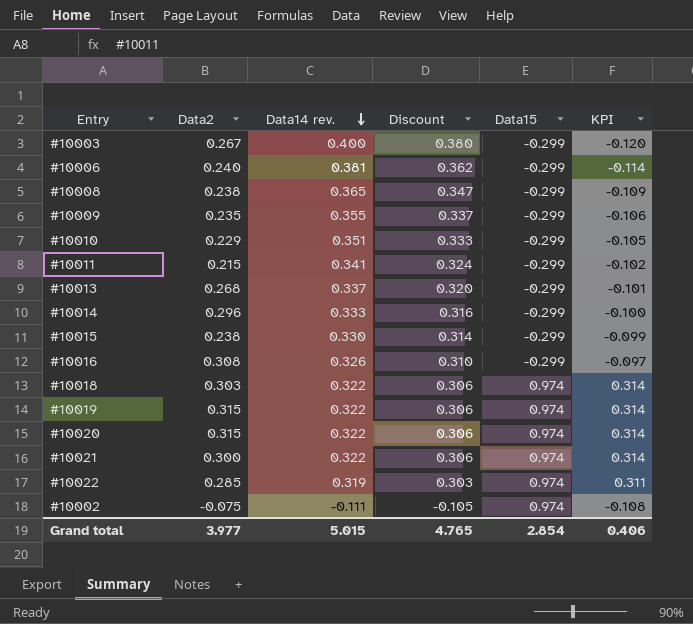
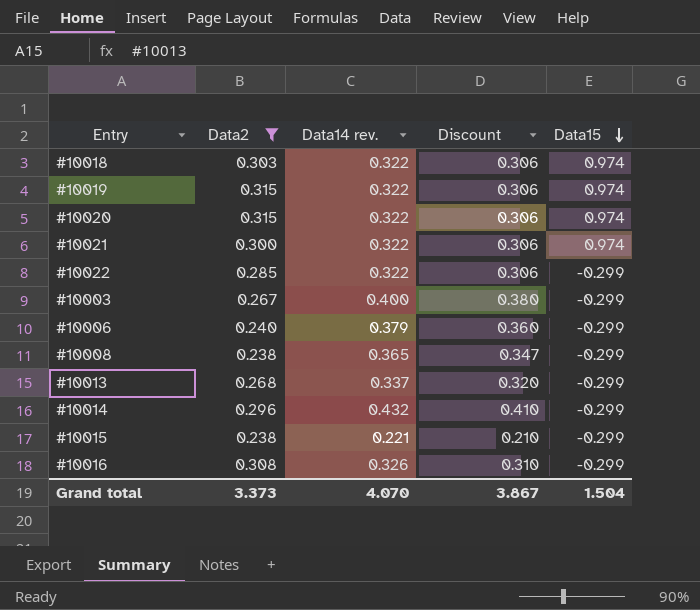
filter: none -> Data2 >= 0.238
row order: Data14 rev. descending -> Data15 descending
column KPI | formula: [Data14 rev.] * [Data15] -> none
#10022 | Data14 rev.: 0.319 -> 0.322
#10022 | Discount: 0.303 -> 0.306
#10022 | Data15: 0.974 -> -0.299
#10006 | Data14 rev.: 0.381 -> 0.379
#10006 | Discount: 0.362 -> 0.360
#10014 | Data14 rev.: 0.333 -> 0.432
#10014 | Discount: 0.316 -> 0.410
#10015 | Data14 rev.: 0.330 -> 0.221
#10015 | Discount: 0.314 -> 0.210
Grand total | Data2: 3.977 -> 3.373
Grand total | Data14 rev.: 5.015 -> 4.070
Grand total | Discount: 4.765 -> 3.867
Grand total | Data15: 2.854 -> 1.504

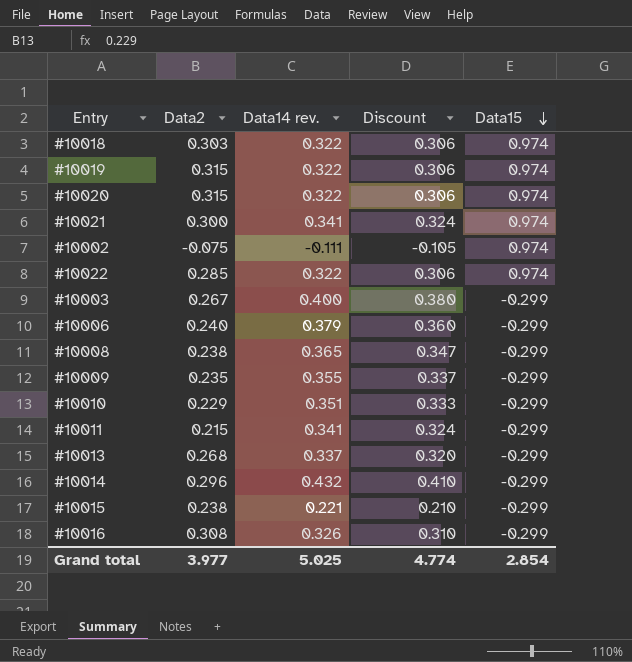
filter: Data2 >= 0.238 -> none
#10021 | Data14 rev.: 0.322 -> 0.341
#10021 | Discount: 0.306 -> 0.324
#10022 | Data15: -0.299 -> 0.974
Grand total | Data2: 3.373 -> 3.977
Grand total | Data14 rev.: 4.070 -> 5.025
Grand total | Discount: 3.867 -> 4.774
Grand total | Data15: 1.504 -> 2.854

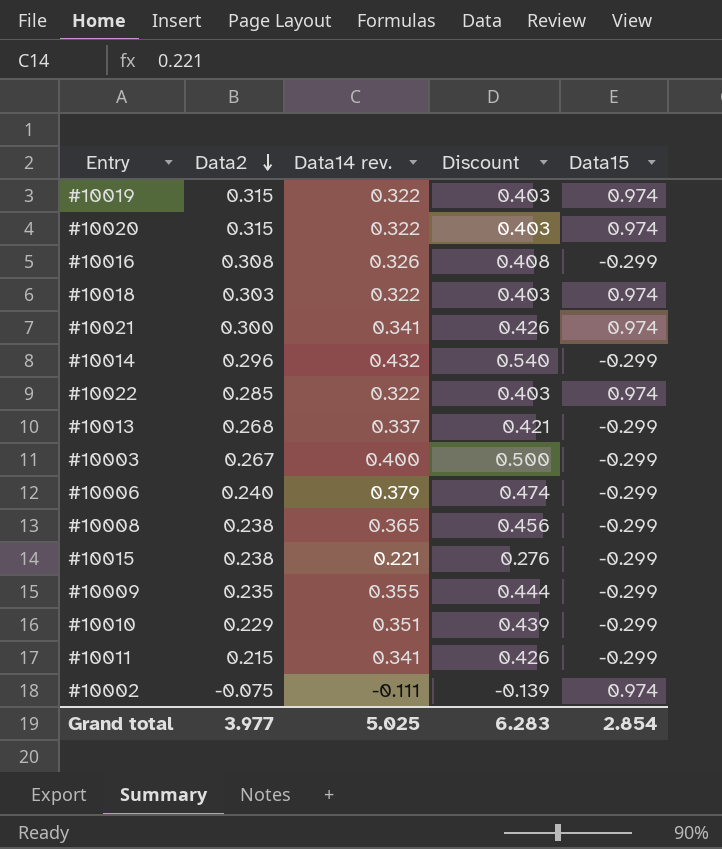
row order: Data15 descending -> Data2 descending
column Discount | formula: [Data14 rev.] * 0.95 -> [Data14 rev.] * 1.25
Grand total | Discount: 4.774 -> 6.283

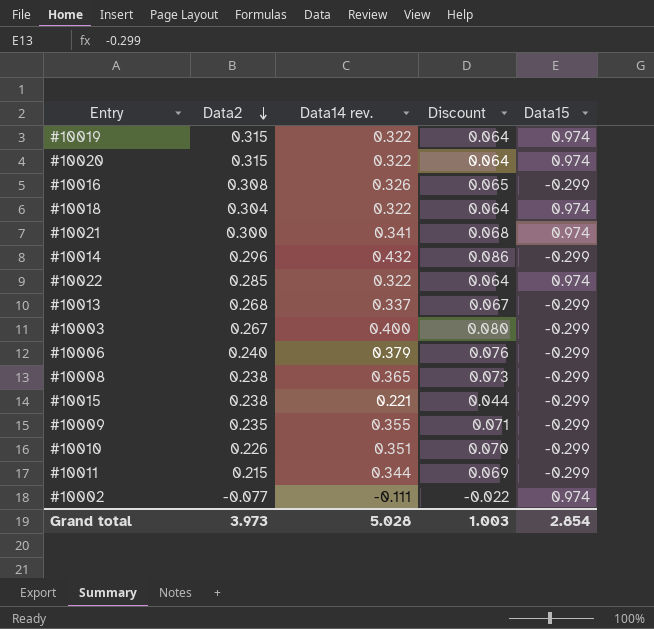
column Discount | formula: [Data14 rev.] * 1.25 -> [Data14 rev.] * 0.2
#10018 | Data2: 0.303 -> 0.304
#10010 | Data2: 0.229 -> 0.226
#10011 | Data14 rev.: 0.341 -> 0.344
#10002 | Data2: -0.075 -> -0.077
Grand total | Data2: 3.977 -> 3.973
Grand total | Data14 rev.: 5.025 -> 5.028
Grand total | Discount: 6.283 -> 1.003

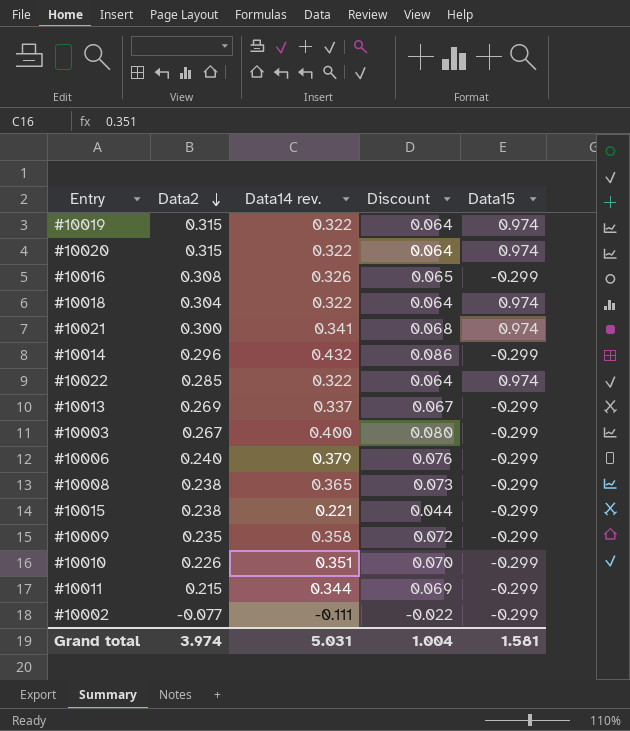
#10013 | Data2: 0.268 -> 0.269
#10009 | Data14 rev.: 0.355 -> 0.358
#10009 | Discount: 0.071 -> 0.072
#10002 | Data15: 0.974 -> -0.299
Grand total | Data2: 3.973 -> 3.974
Grand total | Data14 rev.: 5.028 -> 5.031
Grand total | Discount: 1.003 -> 1.004
Grand total | Data15: 2.854 -> 1.581

